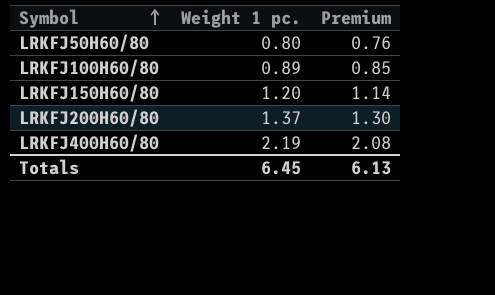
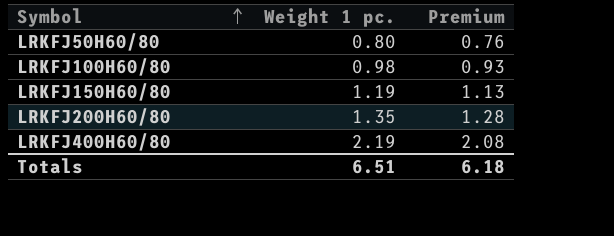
LRKFJ100H60/80 | Weight 1 pc.: 0.89 -> 0.98
LRKFJ100H60/80 | Premium: 0.85 -> 0.93
LRKFJ150H60/80 | Weight 1 pc.: 1.20 -> 1.19
LRKFJ150H60/80 | Premium: 1.14 -> 1.13
LRKFJ200H60/80 | Weight 1 pc.: 1.37 -> 1.35
LRKFJ200H60/80 | Premium: 1.30 -> 1.28
Totals | Weight 1 pc.: 6.45 -> 6.51
Totals | Premium: 6.13 -> 6.18

